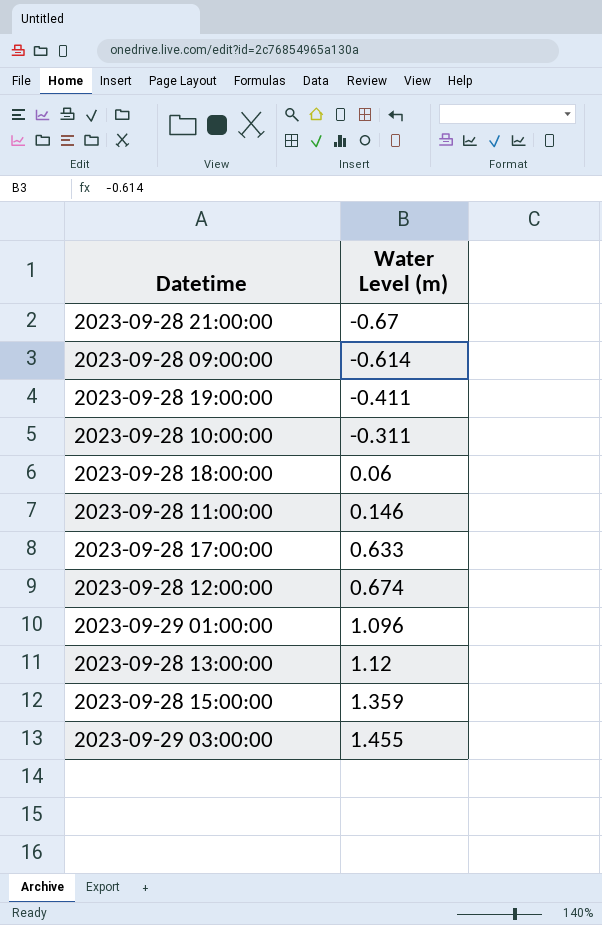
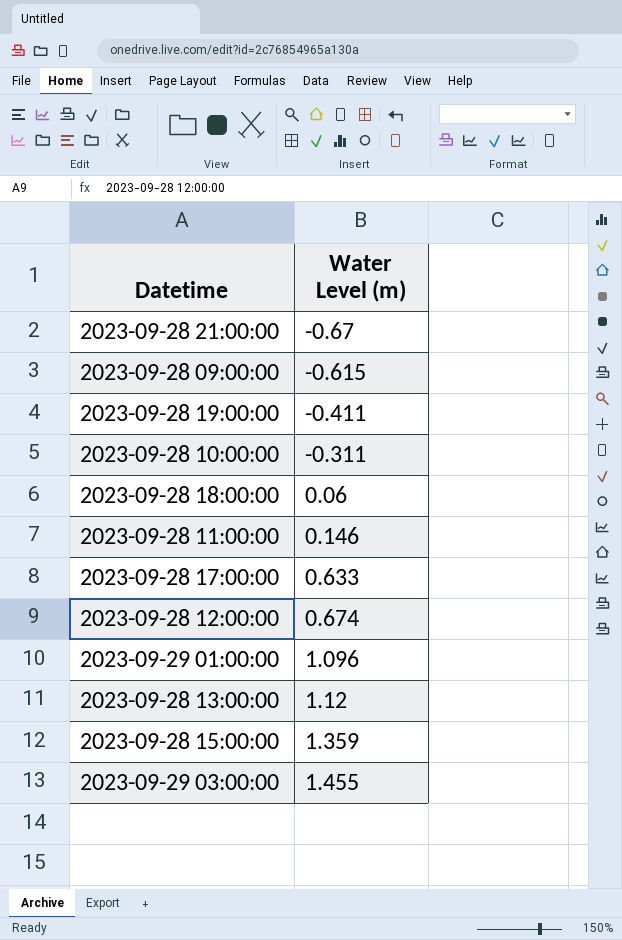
2023-09-28 09:00:00 | Water Level (m): -0.614 -> -0.615

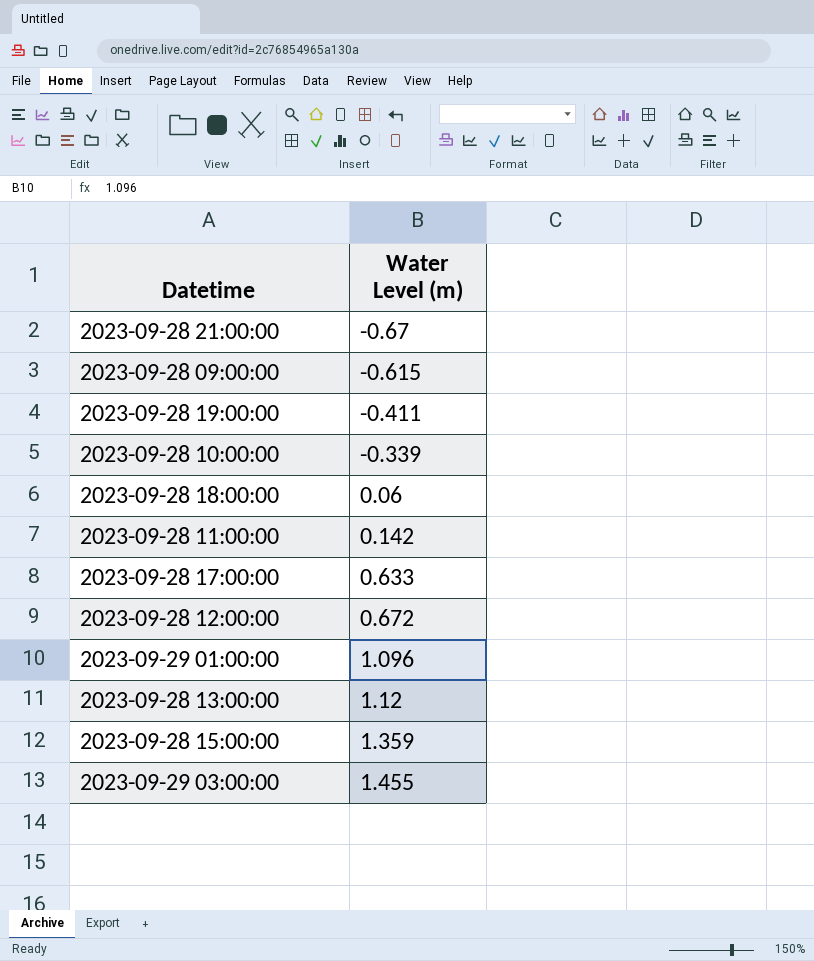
2023-09-28 10:00:00 | Water Level (m): -0.311 -> -0.339
2023-09-28 11:00:00 | Water Level (m): 0.146 -> 0.142
2023-09-28 12:00:00 | Water Level (m): 0.674 -> 0.672

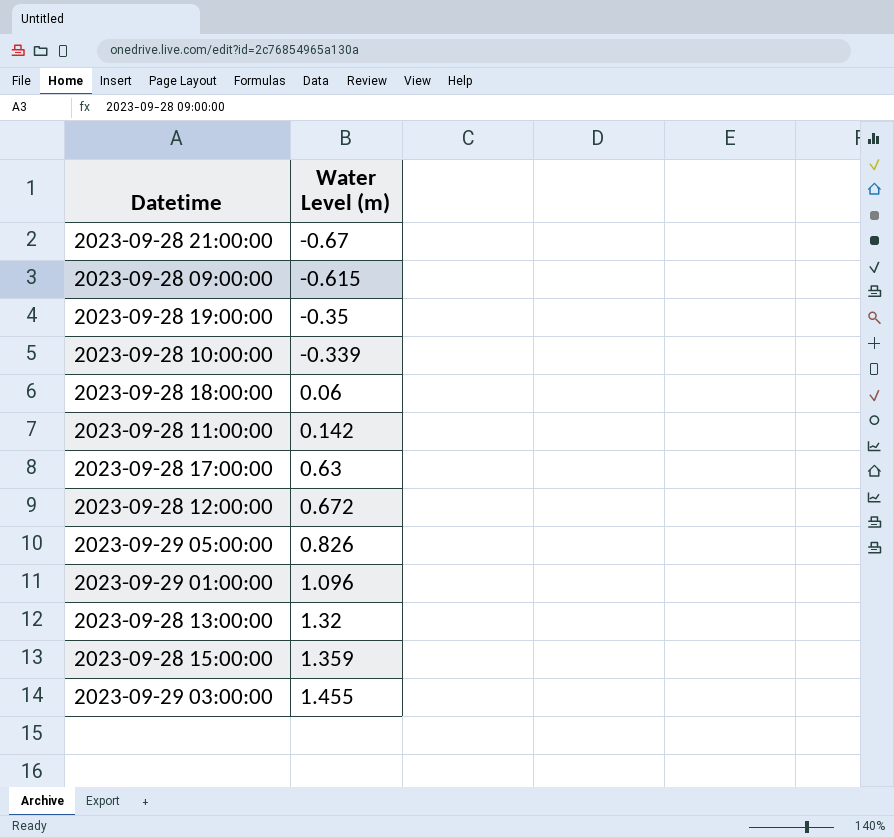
2023-09-28 19:00:00 | Water Level (m): -0.411 -> -0.35
2023-09-28 17:00:00 | Water Level (m): 0.633 -> 0.63
row 2023-09-29 05:00:00: none -> 0.826
2023-09-28 13:00:00 | Water Level (m): 1.12 -> 1.32

